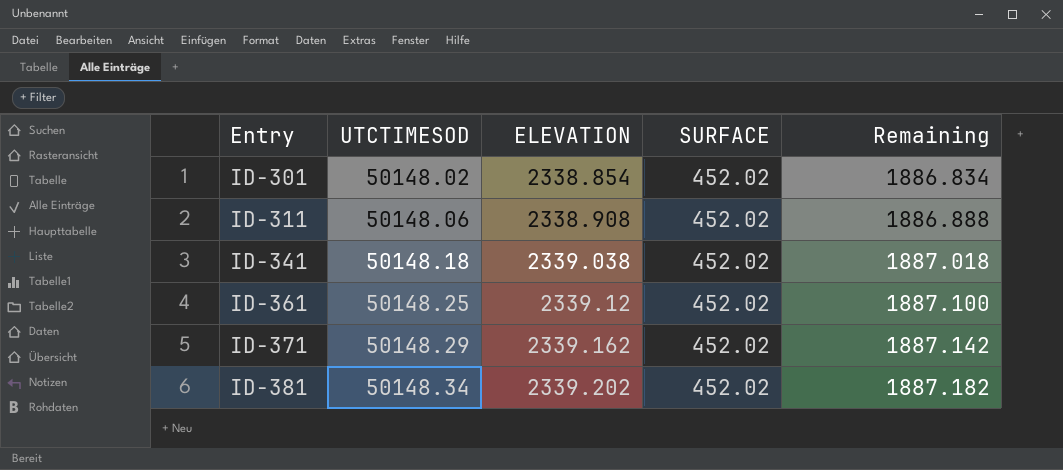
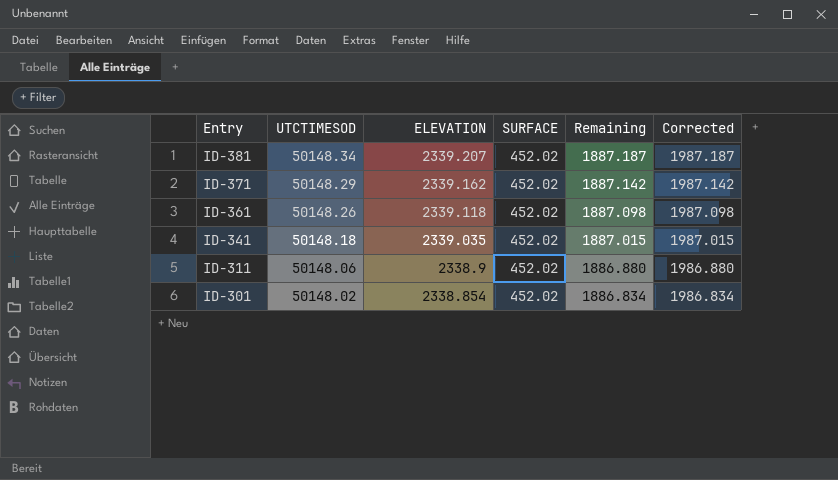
row order: Entry ascending -> Entry descending
column Corrected | formula: none -> [Remaining] + 100
ID-381 | ELEVATION: 2339.202 -> 2339.207
ID-381 | Remaining: 1887.182 -> 1887.187
ID-361 | UTCTIMESOD: 50148.25 -> 50148.26
ID-361 | ELEVATION: 2339.12 -> 2339.118
ID-361 | Remaining: 1887.100 -> 1887.098
ID-341 | ELEVATION: 2339.038 -> 2339.035
ID-341 | Remaining: 1887.018 -> 1887.015
ID-311 | ELEVATION: 2338.908 -> 2338.9
ID-311 | Remaining: 1886.888 -> 1886.880

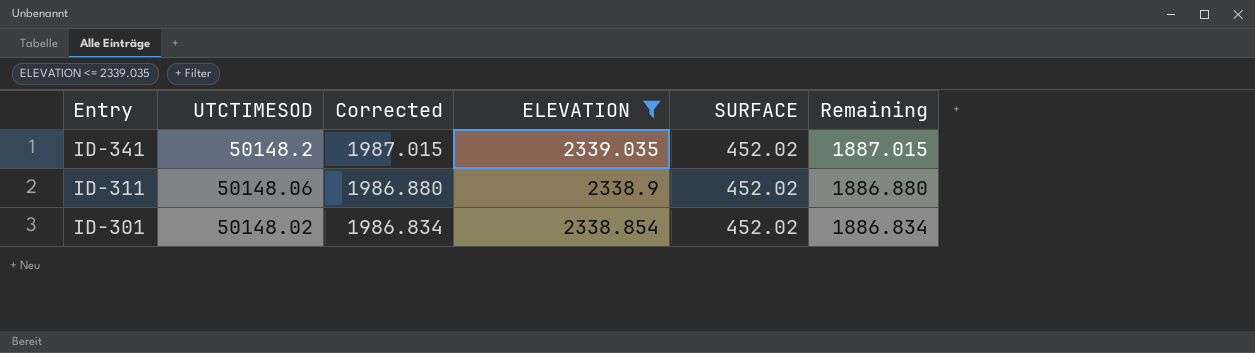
filter: none -> ELEVATION <= 2339.035
column Corrected | position: 6 -> 3
ID-341 | UTCTIMESOD: 50148.18 -> 50148.2

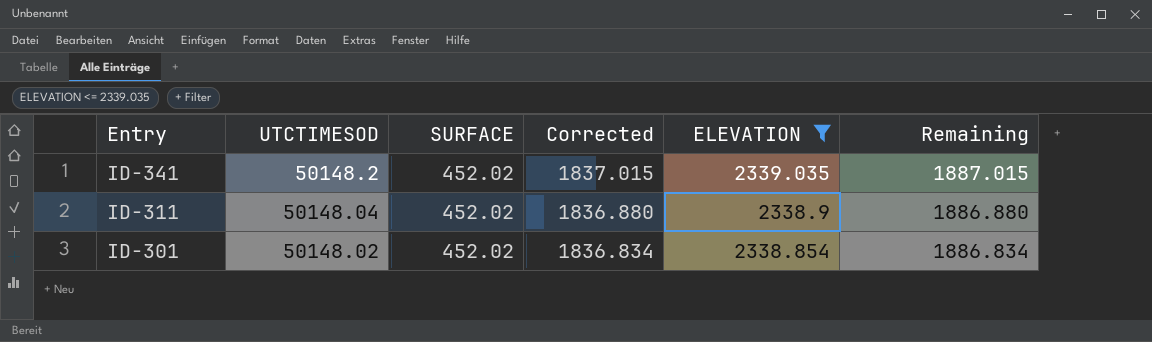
column SURFACE | position: 5 -> 3
column Corrected | formula: [Remaining] + 100 -> [Remaining] - 50
ID-311 | UTCTIMESOD: 50148.06 -> 50148.04

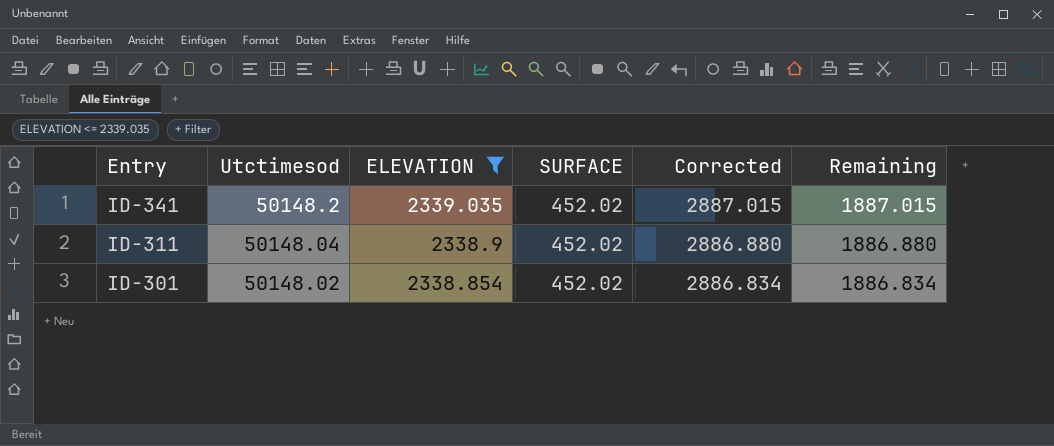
column name: UTCTIMESOD -> Utctimesod
column ELEVATION | position: 5 -> 3
column Corrected | formula: [Remaining] - 50 -> [Remaining] + 1000

